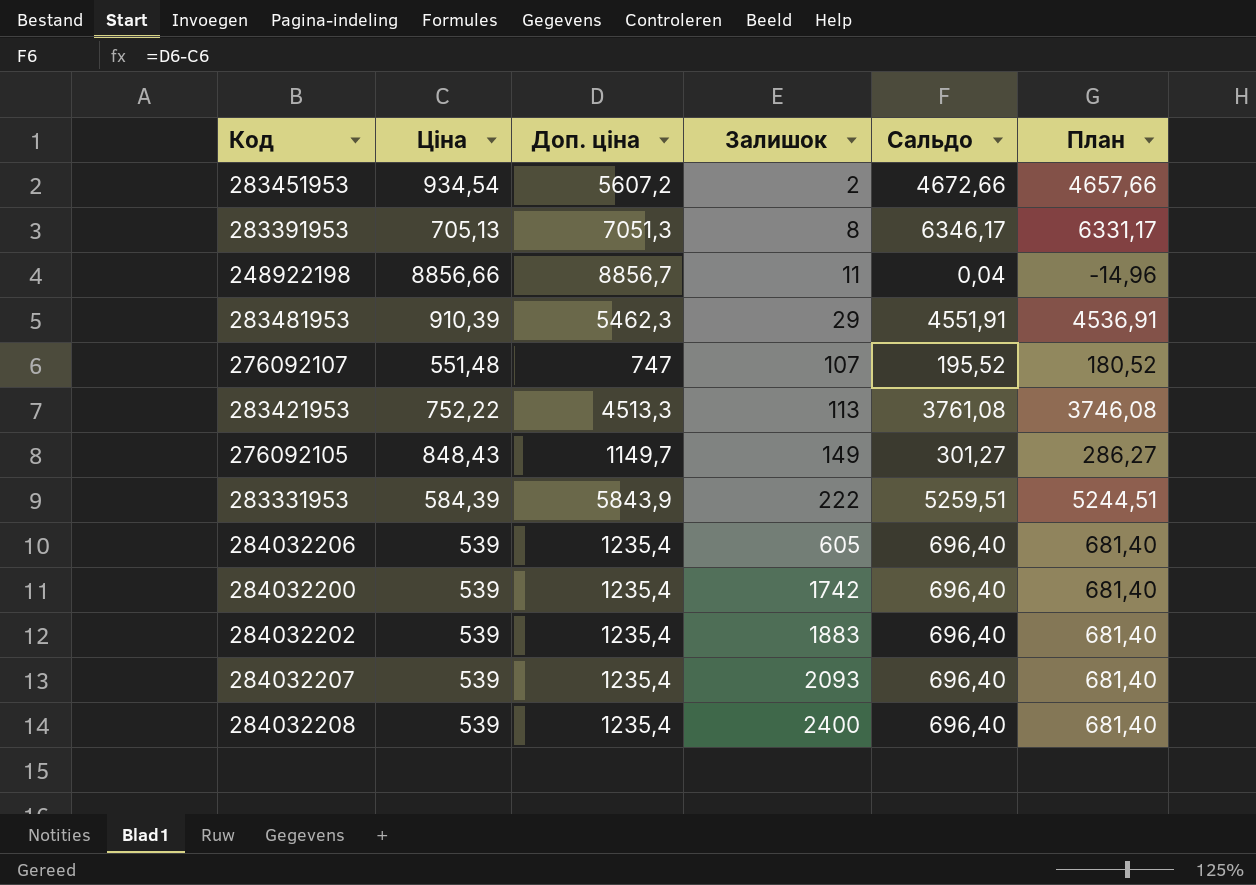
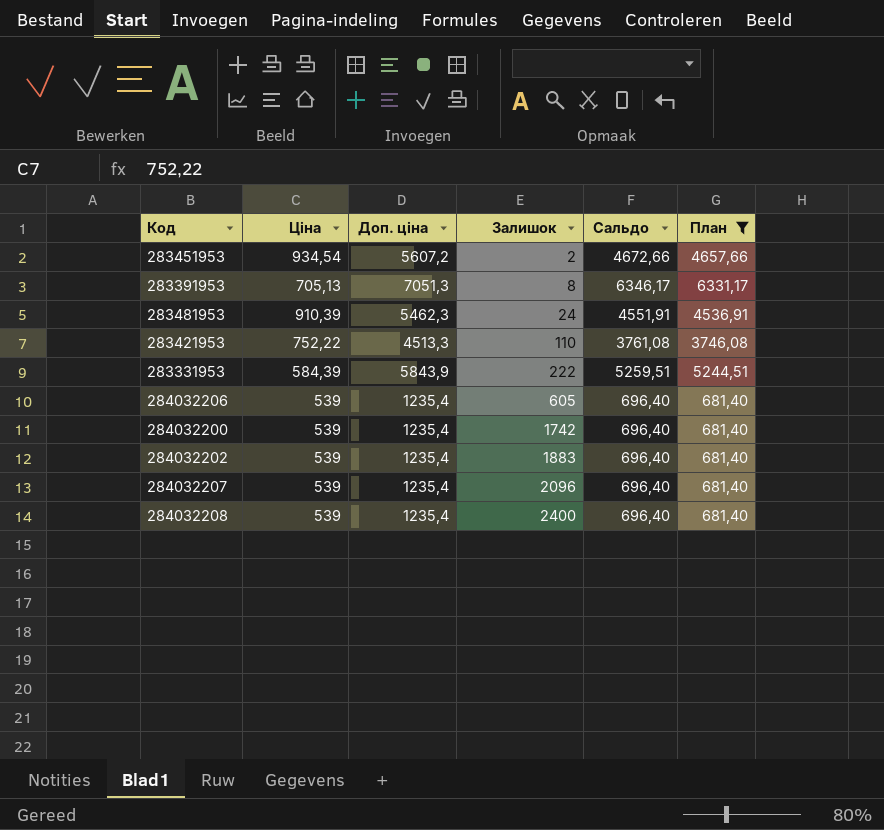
filter: none -> План >= 681,40
283481953 | Залишок: 29 -> 24
283421953 | Залишок: 113 -> 110
284032207 | Залишок: 2093 -> 2096

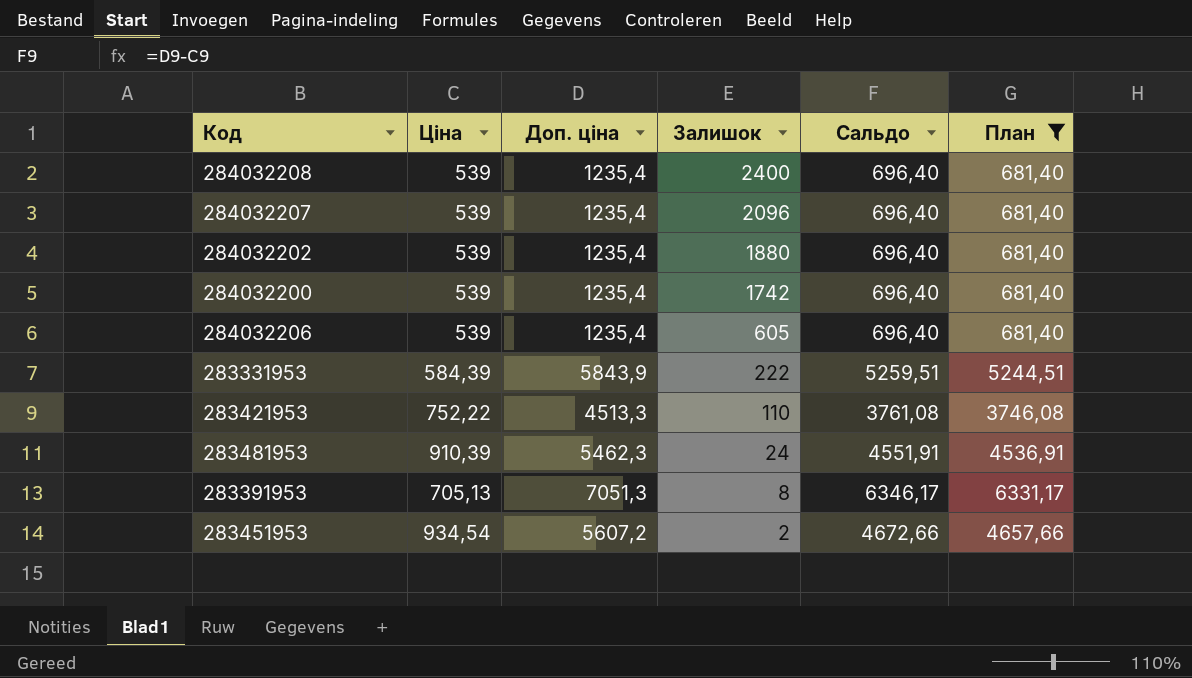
row order: Залишок ascending -> Залишок descending
284032202 | Залишок: 1883 -> 1880

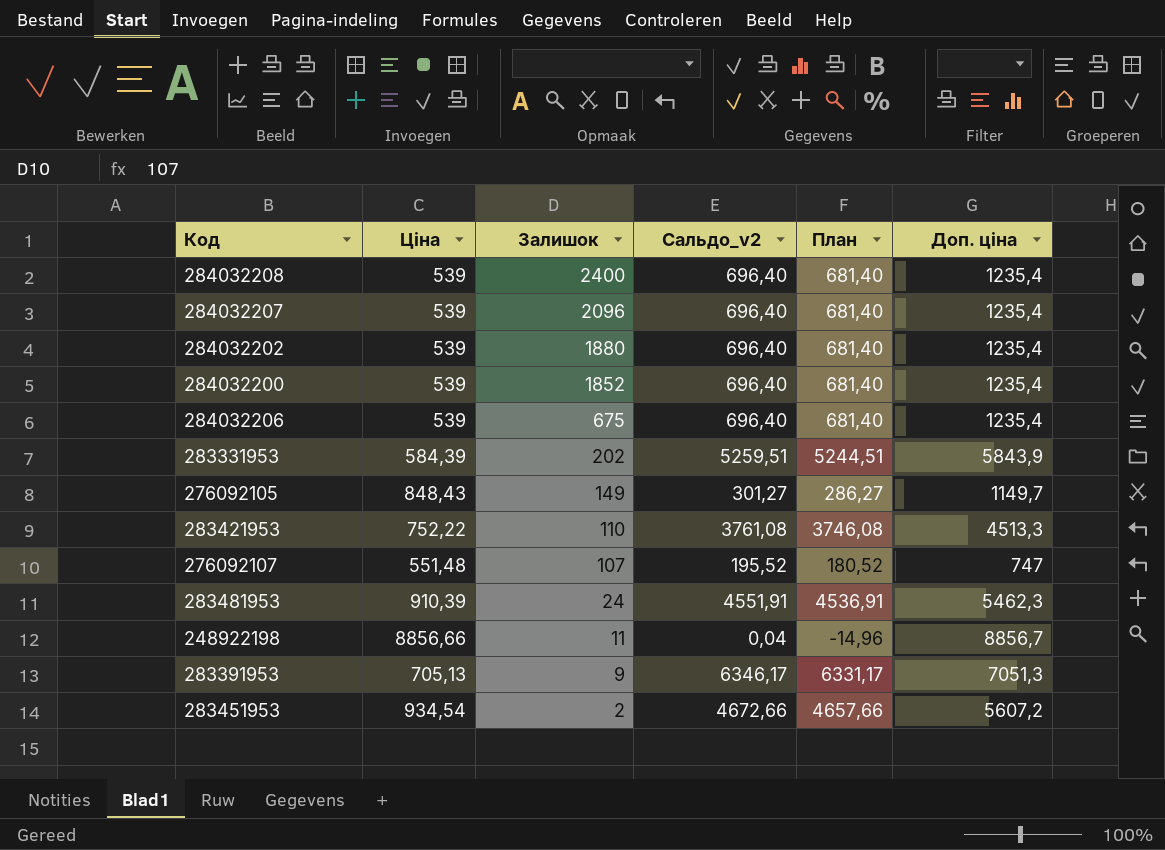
filter: План >= 681,40 -> none
column name: Сальдо -> Сальдо_v2
column Доп. ціна | position: 3 -> 6
284032200 | Залишок: 1742 -> 1852
284032206 | Залишок: 605 -> 675
283331953 | Залишок: 222 -> 202
283391953 | Залишок: 8 -> 9

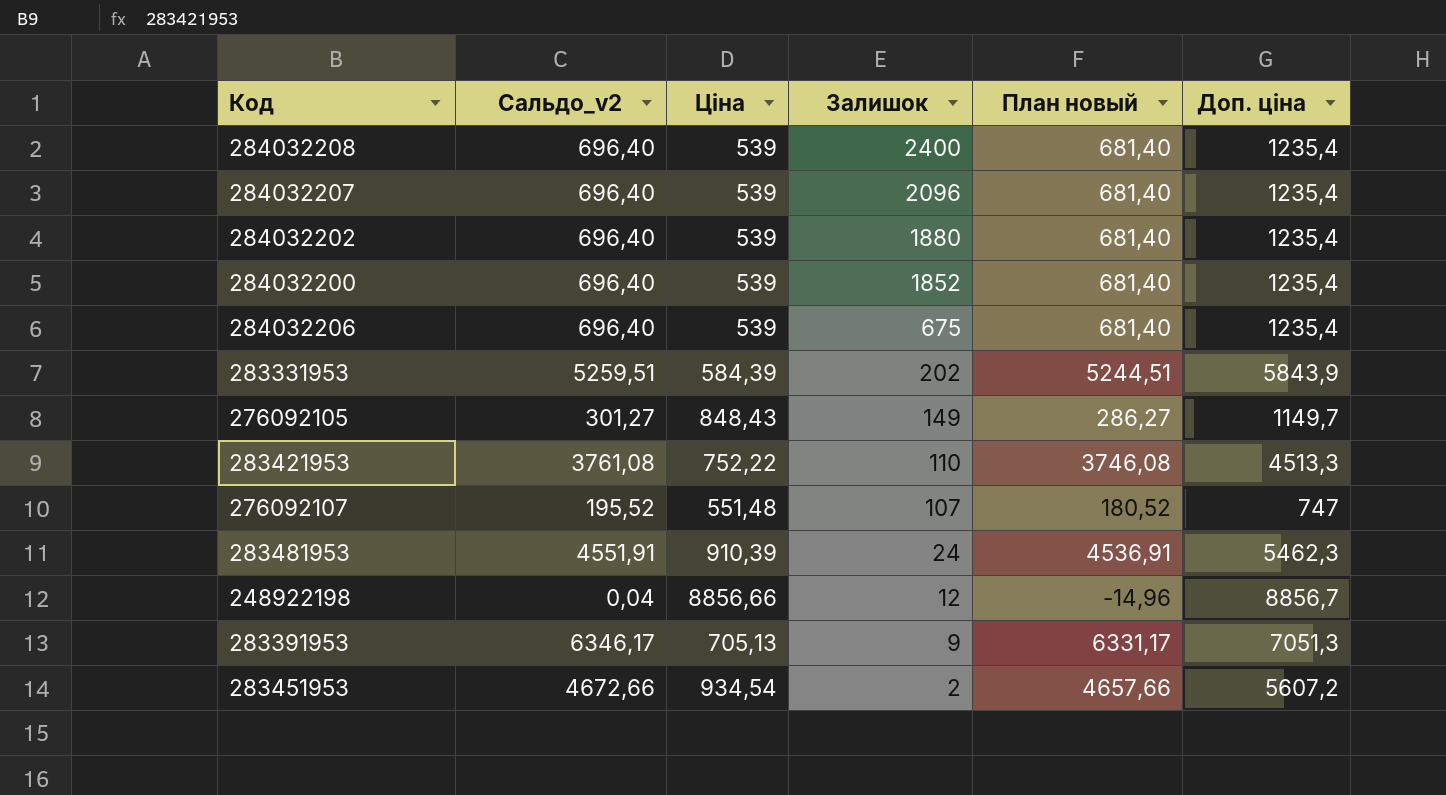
column Сальдо_v2 | position: 4 -> 2
column name: План -> План новый
248922198 | Залишок: 11 -> 12

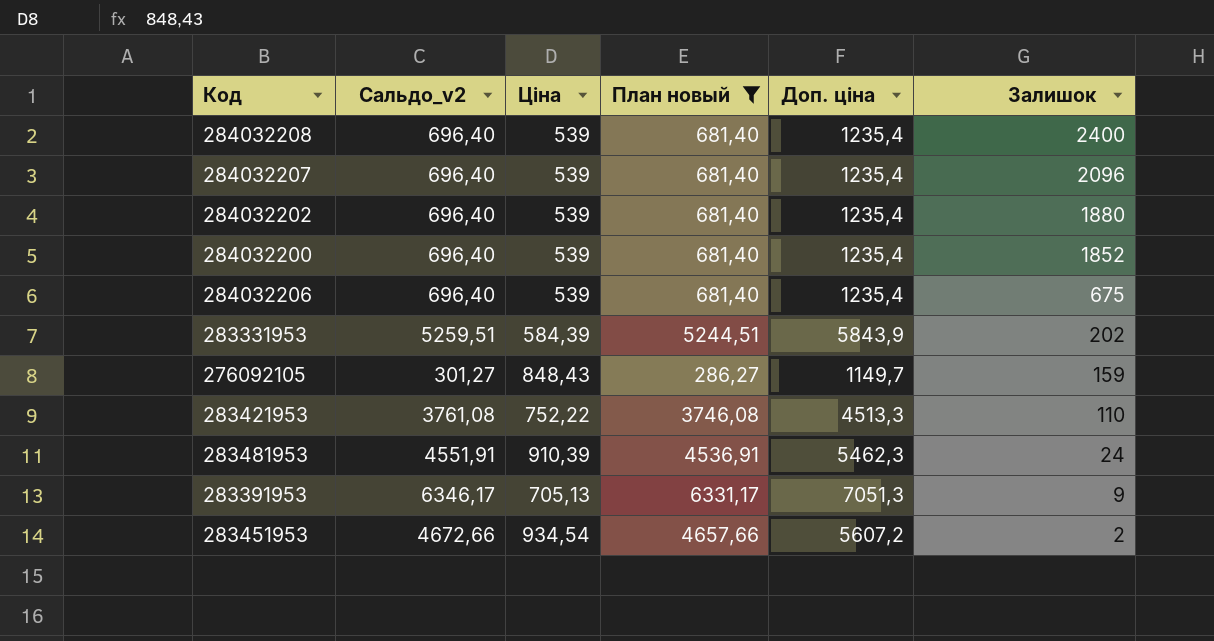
filter: none -> План новый >= 286,27
column Залишок | position: 4 -> 6
276092105 | Залишок: 149 -> 159

